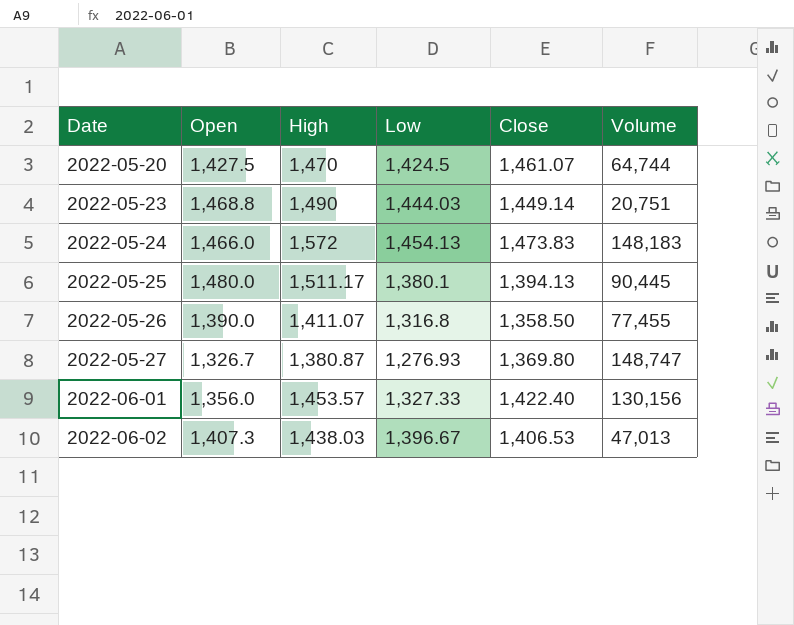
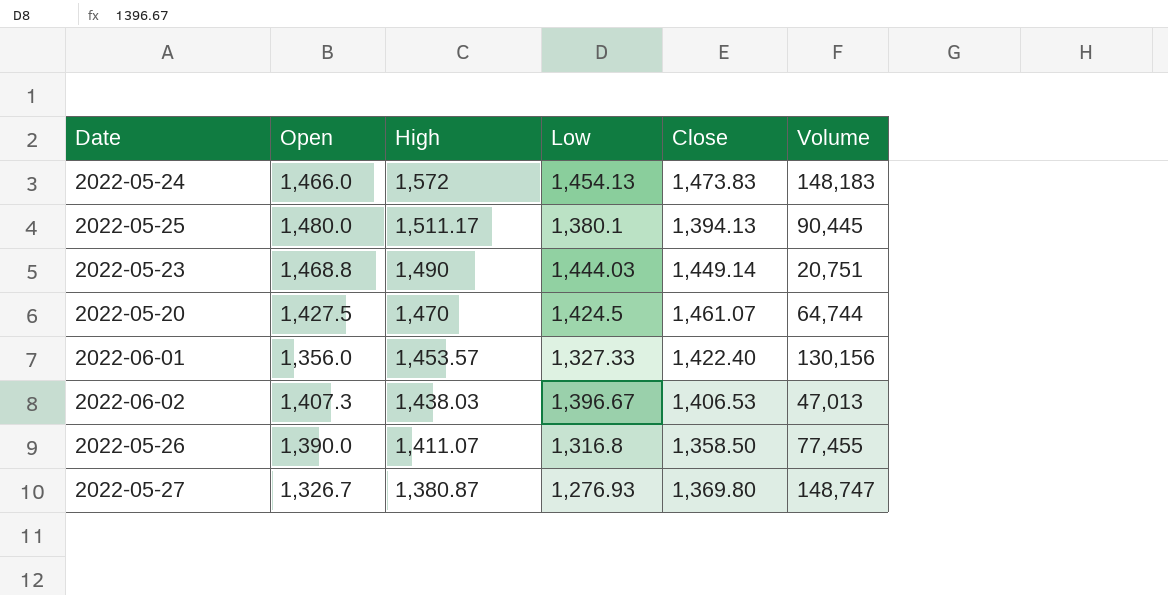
row order: Date ascending -> High descending

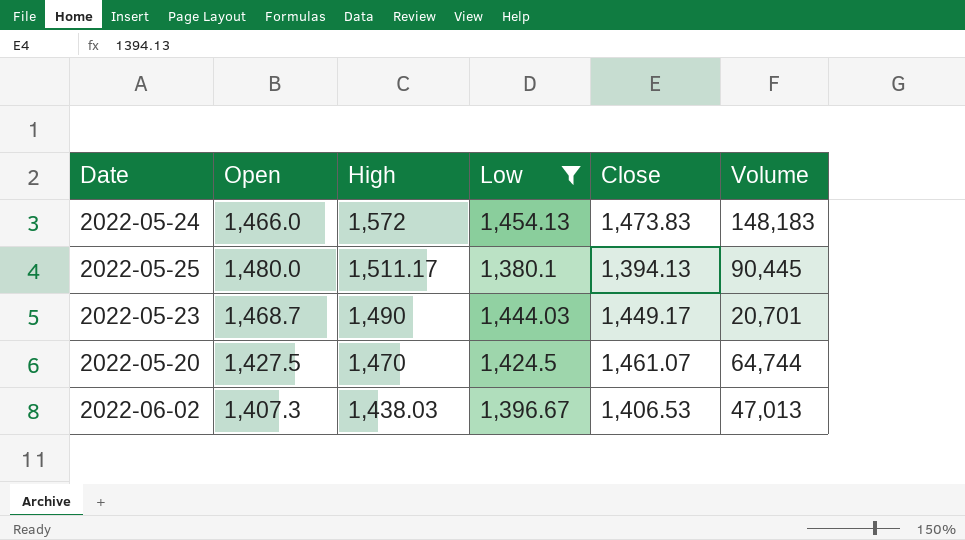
filter: none -> Low >= 1,380.1
2022-05-23 | Open: 1,468.8 -> 1,468.7
2022-05-23 | Close: 1,449.14 -> 1,449.17
2022-05-23 | Volume: 20,751 -> 20,701

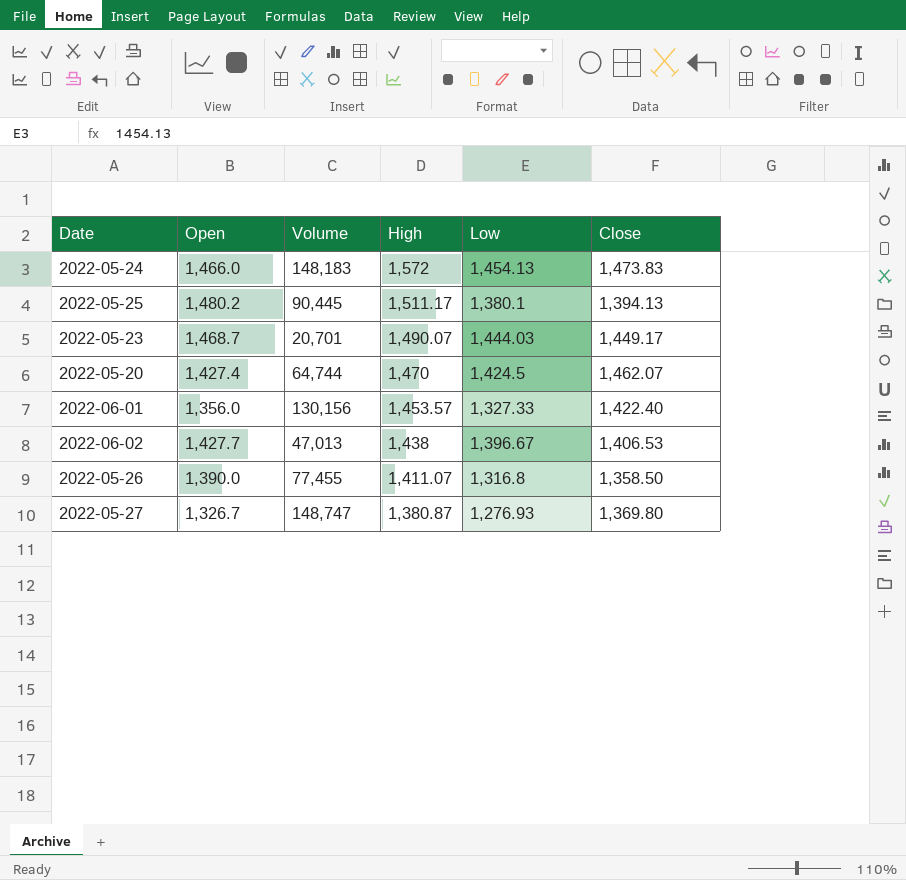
filter: Low >= 1,380.1 -> none
column Volume | position: 6 -> 3
2022-05-25 | Open: 1,480.0 -> 1,480.2
2022-05-23 | High: 1,490 -> 1,490.07
2022-05-20 | Open: 1,427.5 -> 1,427.4
2022-05-20 | Close: 1,461.07 -> 1,462.07
2022-06-02 | Open: 1,407.3 -> 1,427.7
2022-06-02 | High: 1,438.03 -> 1,438

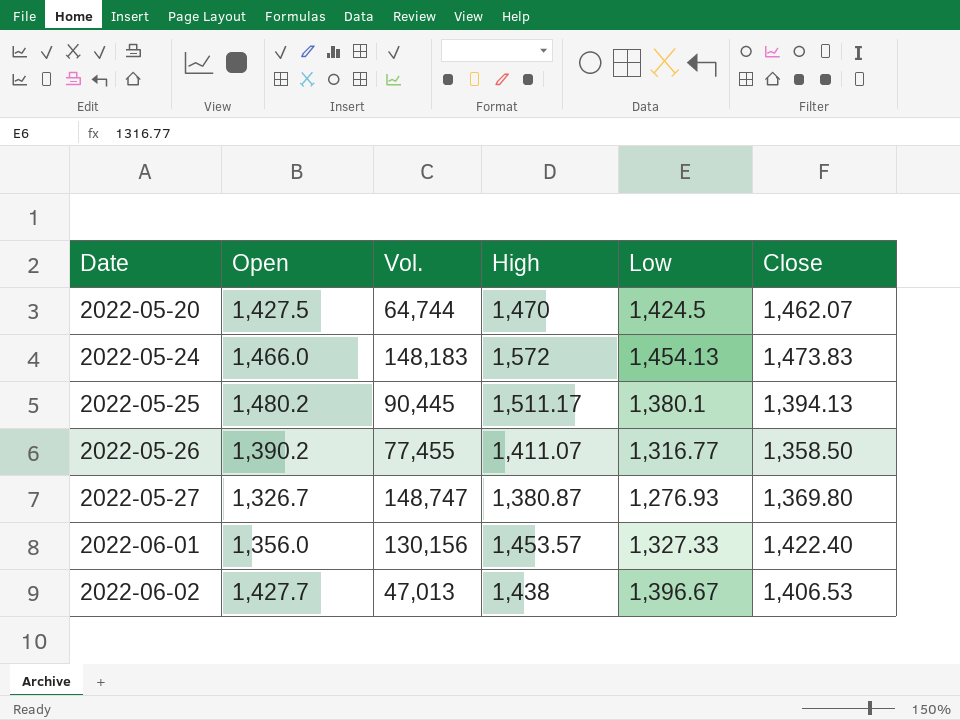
row order: High descending -> Date ascending
column name: Volume -> Vol.
row 2022-05-23: 1,468.7 | 20,701 | 1,490.07 | 1,444.03 | 1,449.17 -> none
2022-05-20 | Open: 1,427.4 -> 1,427.5
2022-05-26 | Open: 1,390.0 -> 1,390.2
2022-05-26 | Low: 1,316.8 -> 1,316.77

